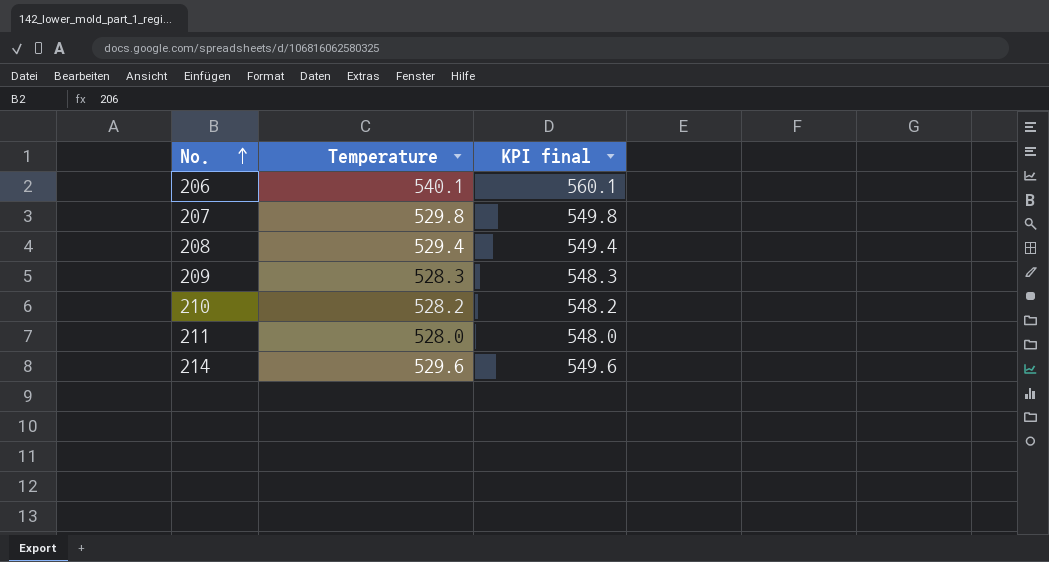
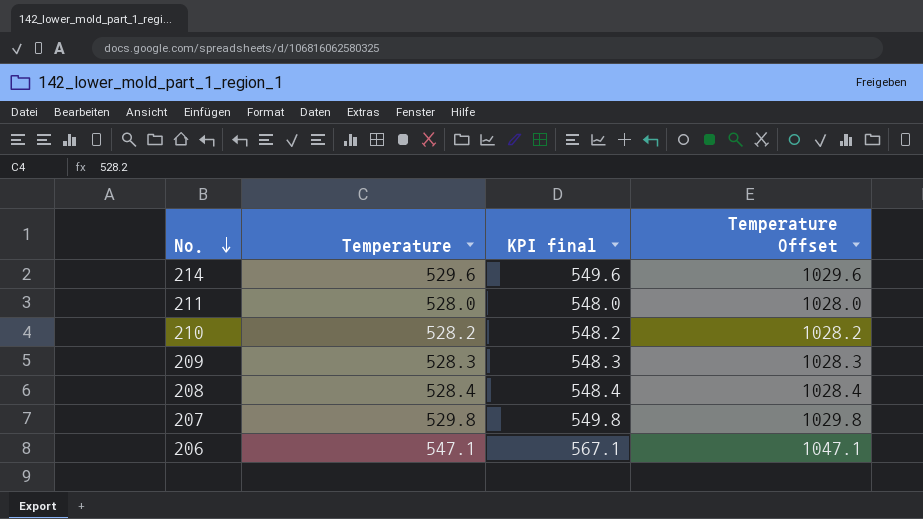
row order: No. ascending -> No. descending
column Temperature Offset | formula: none -> [Temperature] + 500
208 | Temperature: 529.4 -> 528.4
208 | KPI final: 549.4 -> 548.4
206 | Temperature: 540.1 -> 547.1
206 | KPI final: 560.1 -> 567.1

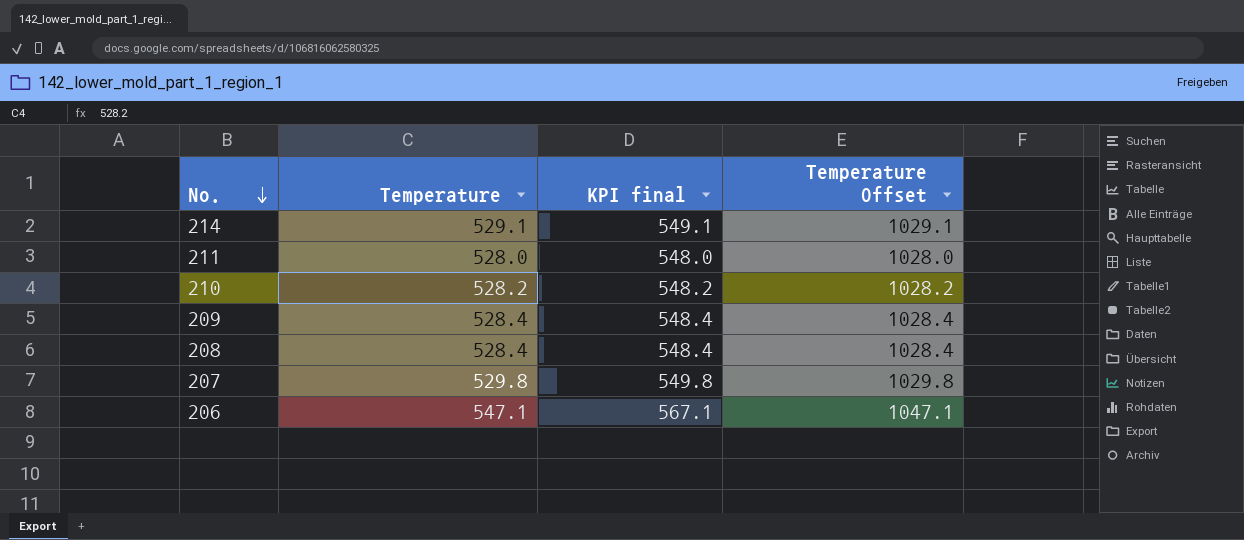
214 | Temperature: 529.6 -> 529.1
214 | KPI final: 549.6 -> 549.1
214 | Temperature Offset: 1029.6 -> 1029.1
209 | Temperature: 528.3 -> 528.4
209 | KPI final: 548.3 -> 548.4
209 | Temperature Offset: 1028.3 -> 1028.4

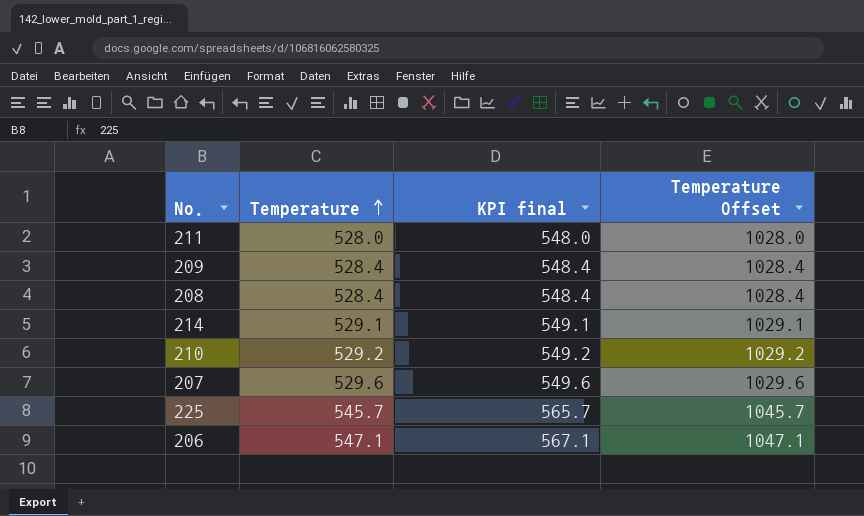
row order: No. descending -> Temperature ascending
210 | Temperature: 528.2 -> 529.2
210 | KPI final: 548.2 -> 549.2
210 | Temperature Offset: 1028.2 -> 1029.2
207 | Temperature: 529.8 -> 529.6
207 | KPI final: 549.8 -> 549.6
207 | Temperature Offset: 1029.8 -> 1029.6
row 225: none -> 545.7 | 565.7 | 1045.7

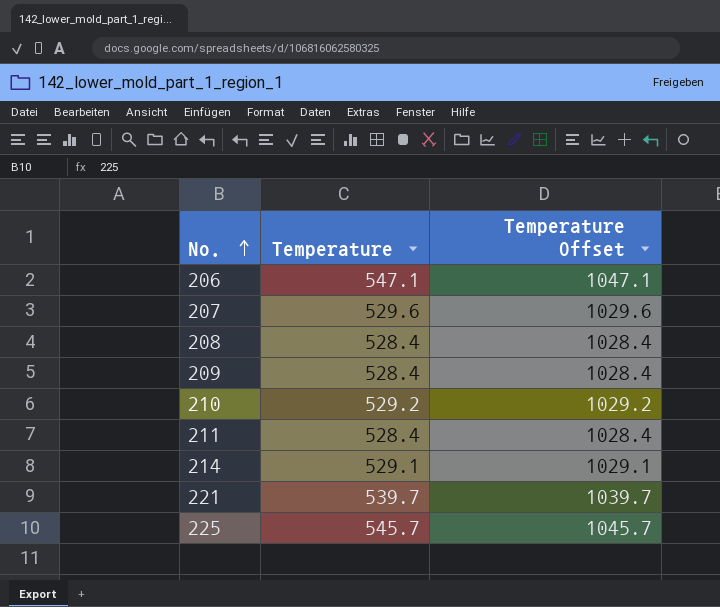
row order: Temperature ascending -> No. ascending
column KPI final | formula: [Temperature] + 20 -> none
211 | Temperature: 528.0 -> 528.4
211 | Temperature Offset: 1028.0 -> 1028.4
row 221: none -> 539.7 | 1039.7

